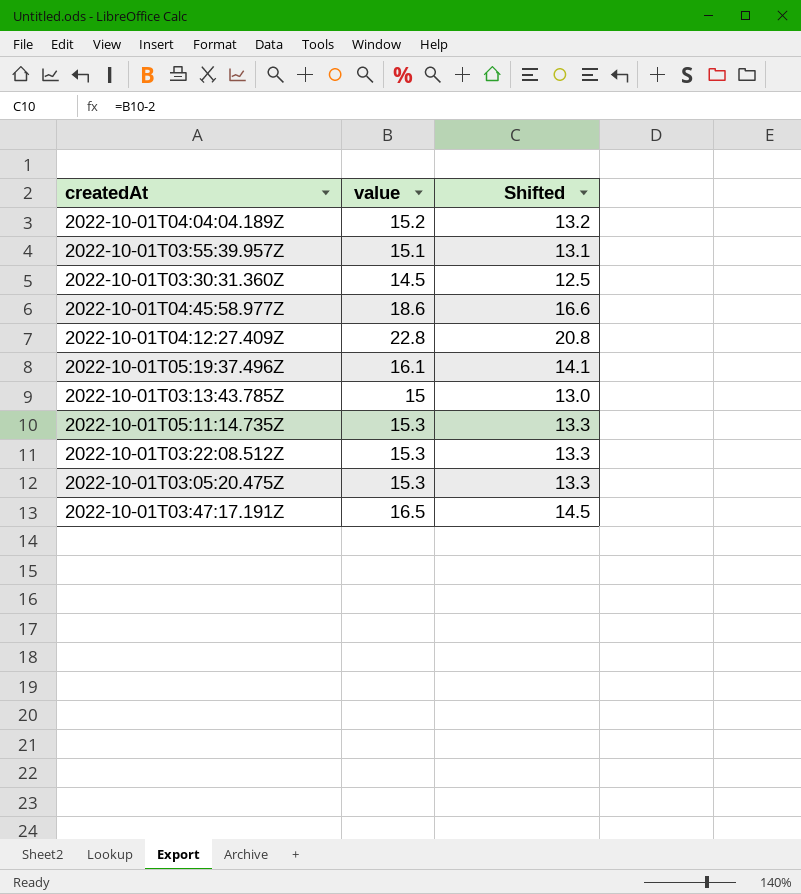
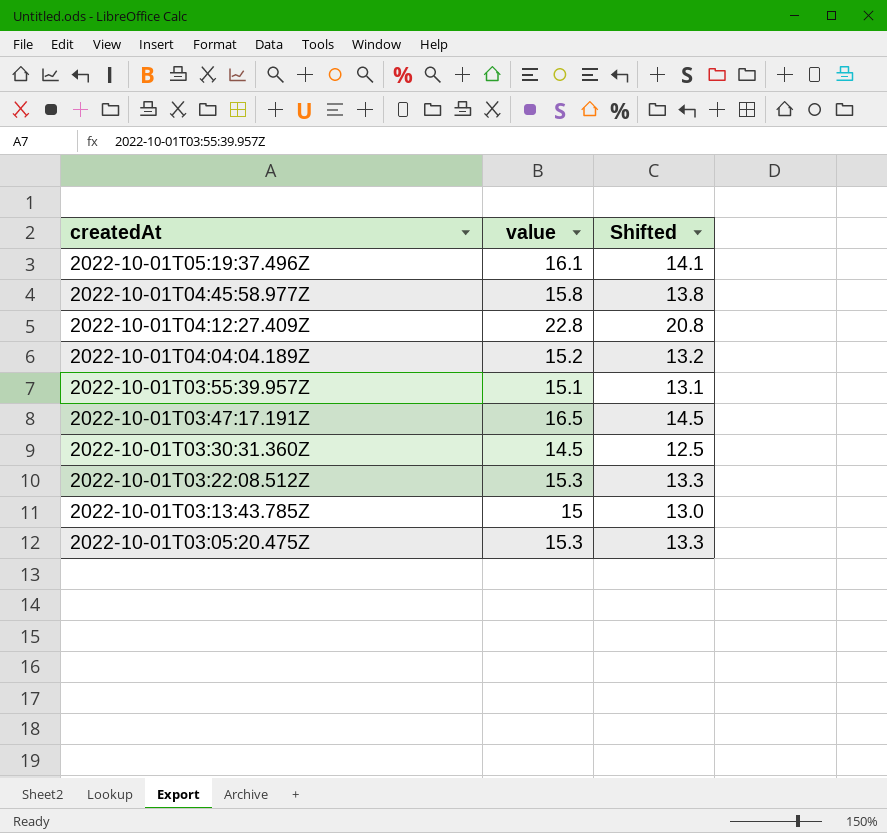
row order: none -> createdAt descending
row 2022-10-01T05:11:14.735Z: 15.3 | 13.3 -> none
2022-10-01T04:45:58.977Z | value: 18.6 -> 15.8
2022-10-01T04:45:58.977Z | Shifted: 16.6 -> 13.8

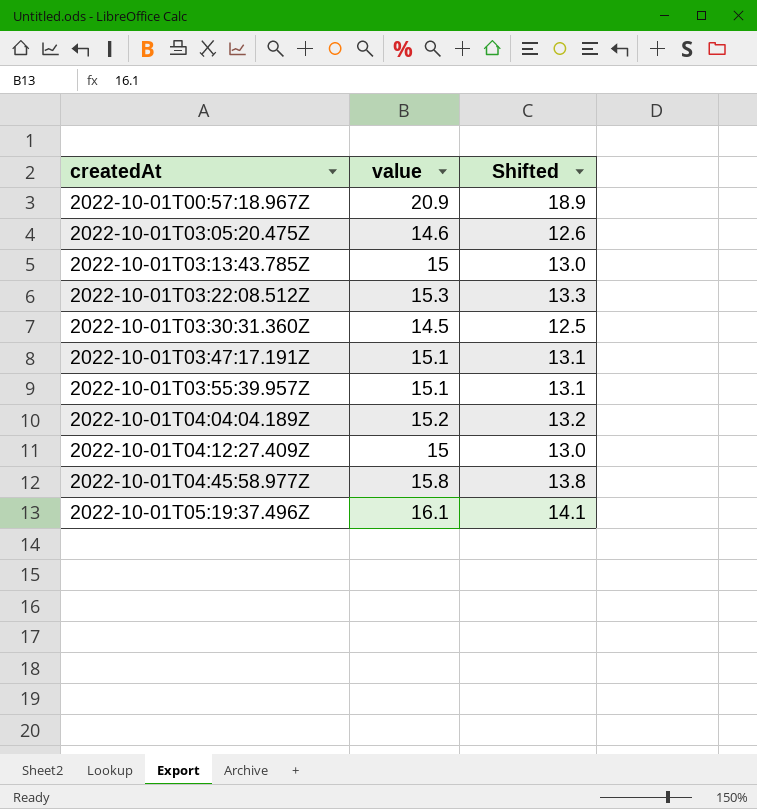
row order: createdAt descending -> createdAt ascending
row 2022-10-01T00:57:18.967Z: none -> 20.9 | 18.9
2022-10-01T03:05:20.475Z | value: 15.3 -> 14.6
2022-10-01T03:05:20.475Z | Shifted: 13.3 -> 12.6
2022-10-01T03:47:17.191Z | value: 16.5 -> 15.1
2022-10-01T03:47:17.191Z | Shifted: 14.5 -> 13.1
2022-10-01T04:12:27.409Z | value: 22.8 -> 15
2022-10-01T04:12:27.409Z | Shifted: 20.8 -> 13.0

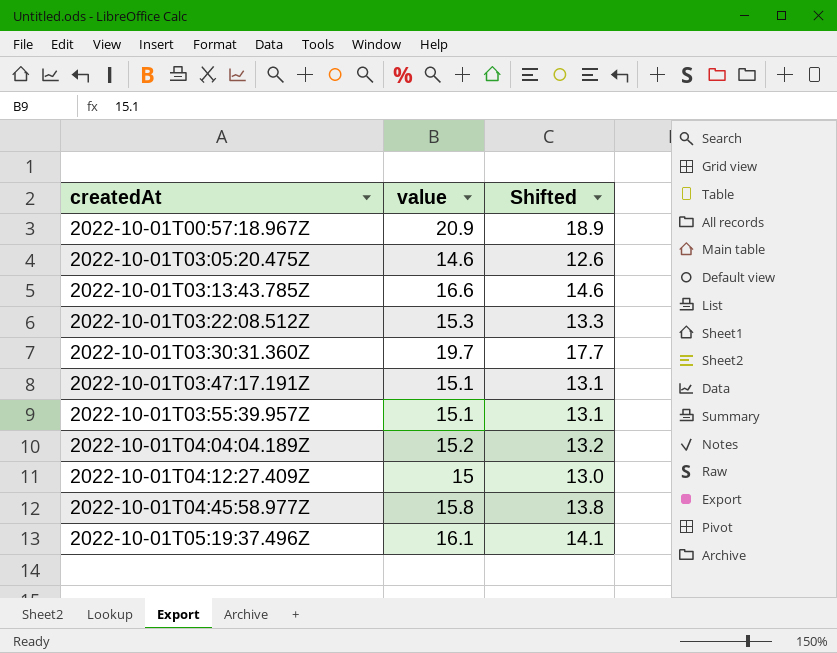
2022-10-01T03:13:43.785Z | value: 15 -> 16.6
2022-10-01T03:13:43.785Z | Shifted: 13.0 -> 14.6
2022-10-01T03:30:31.360Z | value: 14.5 -> 19.7
2022-10-01T03:30:31.360Z | Shifted: 12.5 -> 17.7

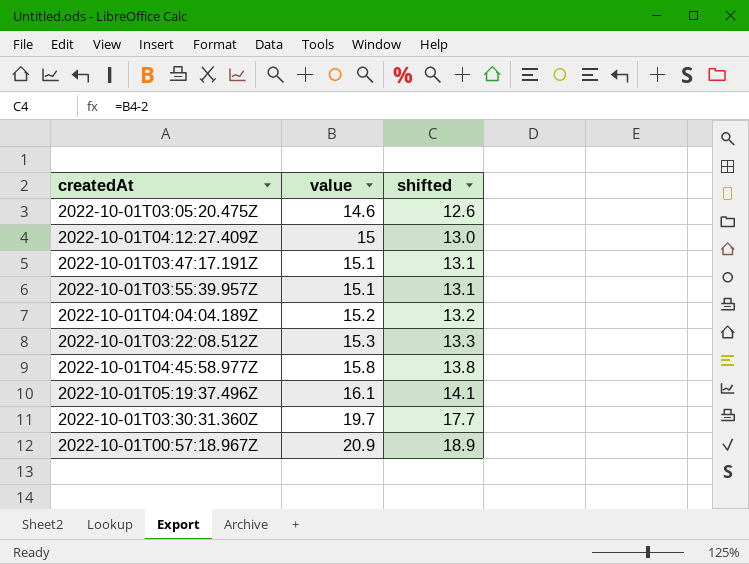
row order: createdAt ascending -> value ascending
column name: Shifted -> shifted
row 2022-10-01T03:13:43.785Z: 16.6 | 14.6 -> none

